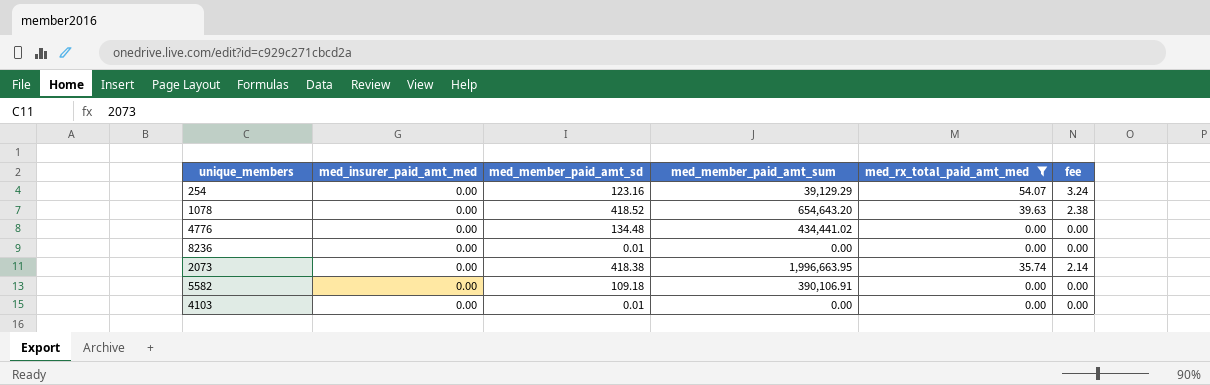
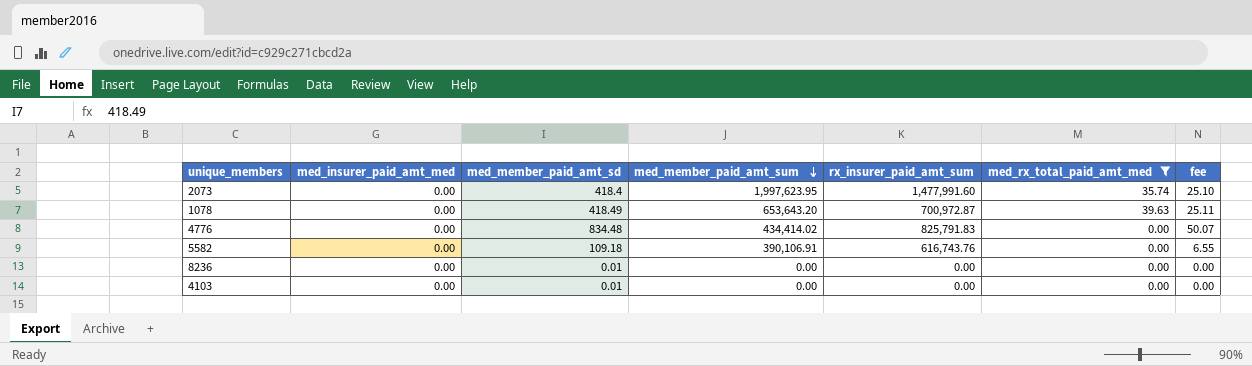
row order: none -> med_member_paid_amt_sum descending
column rx_insurer_paid_amt_sum | position: none -> 5
column fee | formula: [med_rx_total_paid_amt_med] * 0.06 -> [med_member_paid_amt_sd] * 0.06
row 254: 0.00 | 123.16 | 39,129.29 | 54.07 | 3.24 -> none
2073 | med_member_paid_amt_sd: 418.38 -> 418.4
2073 | med_member_paid_amt_sum: 1,996,663.95 -> 1,997,623.95
1078 | med_member_paid_amt_sd: 418.52 -> 418.49
1078 | med_member_paid_amt_sum: 654,643.20 -> 653,643.20
4776 | med_member_paid_amt_sd: 134.48 -> 834.48
4776 | med_member_paid_amt_sum: 434,441.02 -> 434,414.02

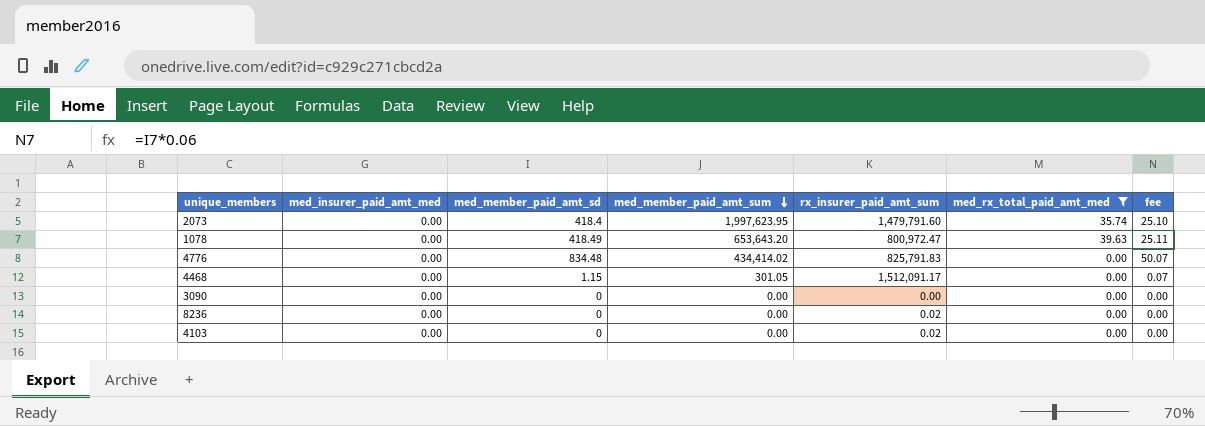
row 5582: 0.00 | 109.18 | 390,106.91 | 616,743.76 | 0.00 | 6.55 -> none
2073 | rx_insurer_paid_amt_sum: 1,477,991.60 -> 1,479,791.60
1078 | rx_insurer_paid_amt_sum: 700,972.87 -> 800,972.47
row 4468: none -> 0.00 | 1.15 | 301.05 | 1,512,091.17 | 0.00 | 0.07
row 3090: none -> 0.00 | 0 | 0.00 | 0.00 | 0.00 | 0.00
8236 | med_member_paid_amt_sd: 0.01 -> 0
8236 | rx_insurer_paid_amt_sum: 0.00 -> 0.02
4103 | med_member_paid_amt_sd: 0.01 -> 0
4103 | rx_insurer_paid_amt_sum: 0.00 -> 0.02

